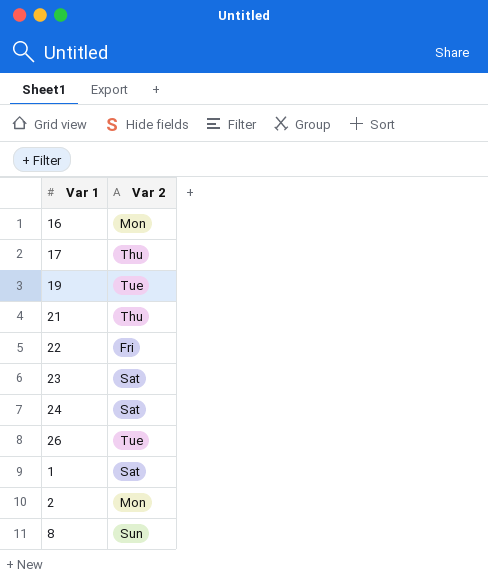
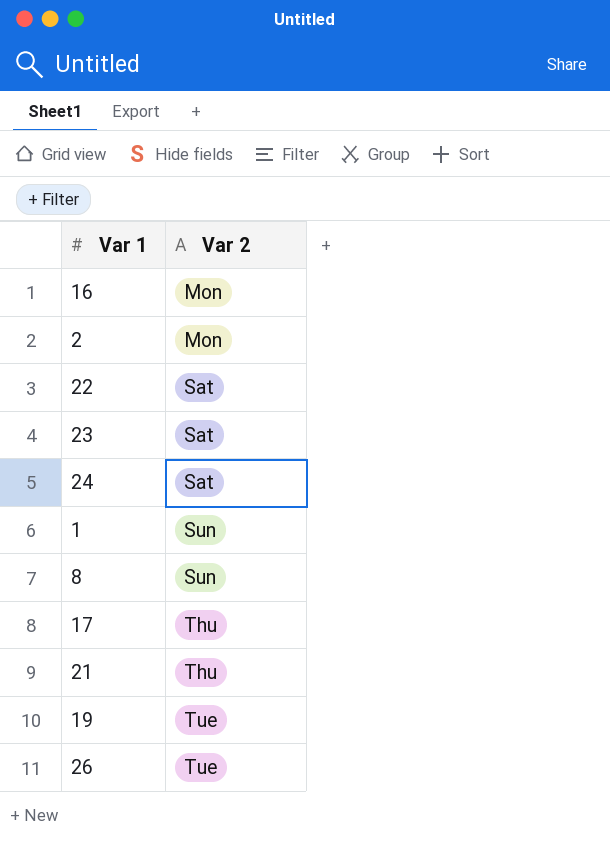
row order: none -> Var 2 ascending
22 | Var 2: Fri -> Sat
1 | Var 2: Sat -> Sun

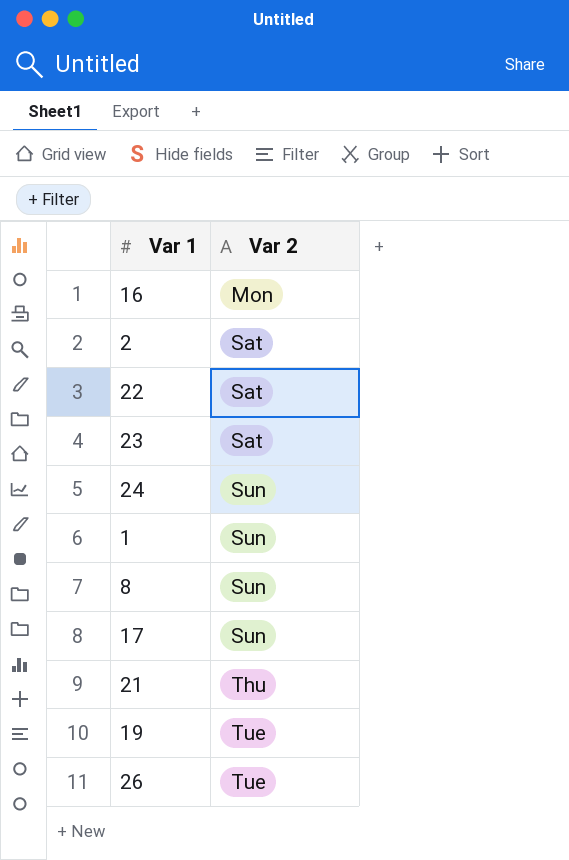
2 | Var 2: Mon -> Sat
24 | Var 2: Sat -> Sun
17 | Var 2: Thu -> Sun

